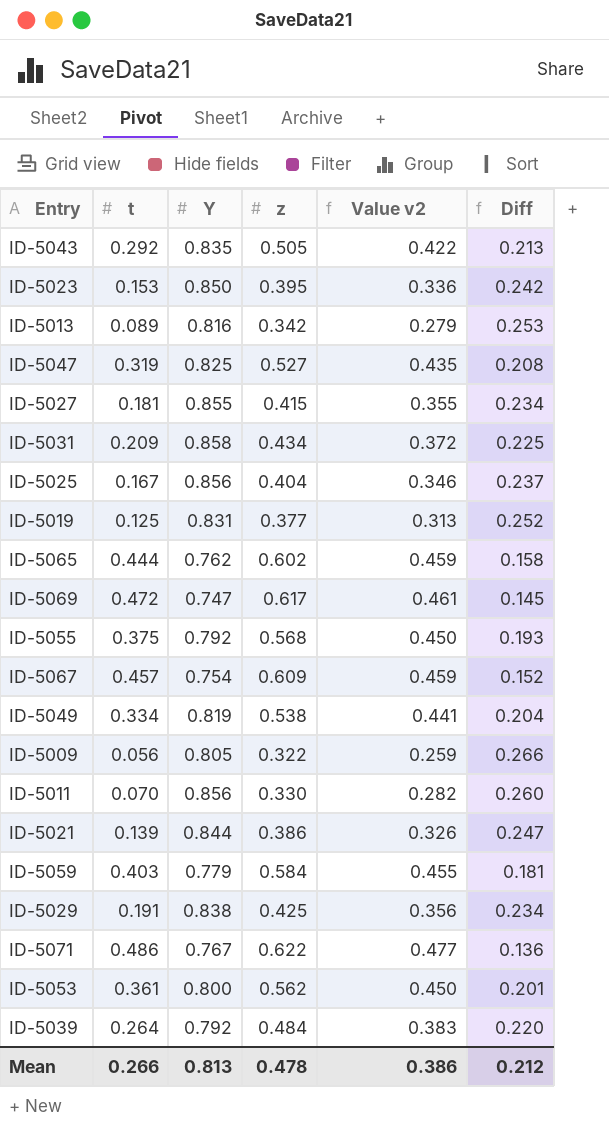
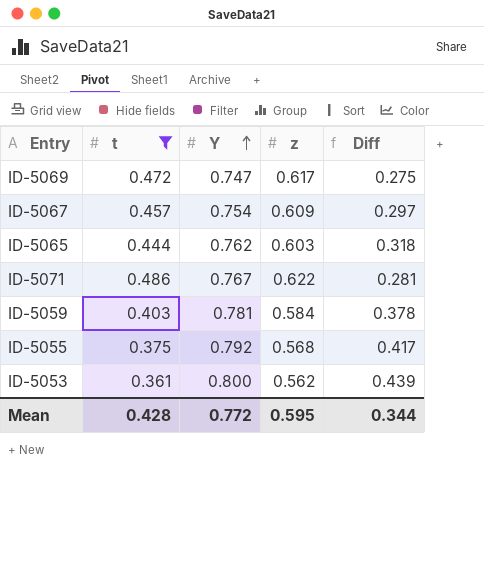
filter: none -> t >= 0.361
row order: none -> Y ascending
column Value v2 | formula: [Y] * [z] -> none
column Diff | formula: [z] - [t] -> [Y] - [t]
ID-5065 | z: 0.602 -> 0.603
ID-5059 | Y: 0.779 -> 0.781
Mean | t: 0.266 -> 0.428
Mean | Y: 0.813 -> 0.772
Mean | z: 0.478 -> 0.595
Mean | Diff: 0.212 -> 0.344

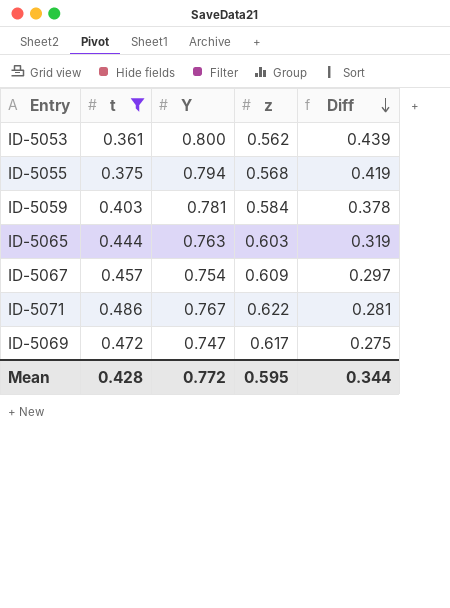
row order: Y ascending -> Diff descending
ID-5055 | Y: 0.792 -> 0.794
ID-5055 | Diff: 0.417 -> 0.419
ID-5065 | Y: 0.762 -> 0.763
ID-5065 | Diff: 0.318 -> 0.319

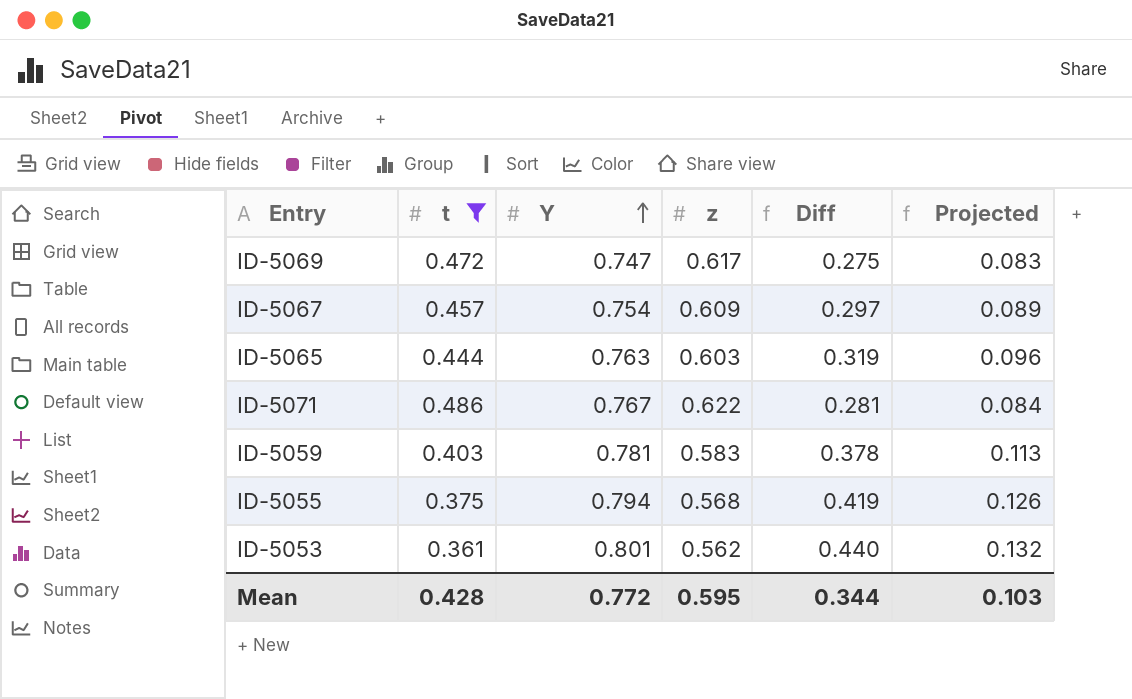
row order: Diff descending -> Y ascending
column Projected | formula: none -> [Diff] * 0.3
ID-5059 | z: 0.584 -> 0.583
ID-5053 | Y: 0.800 -> 0.801
ID-5053 | Diff: 0.439 -> 0.440

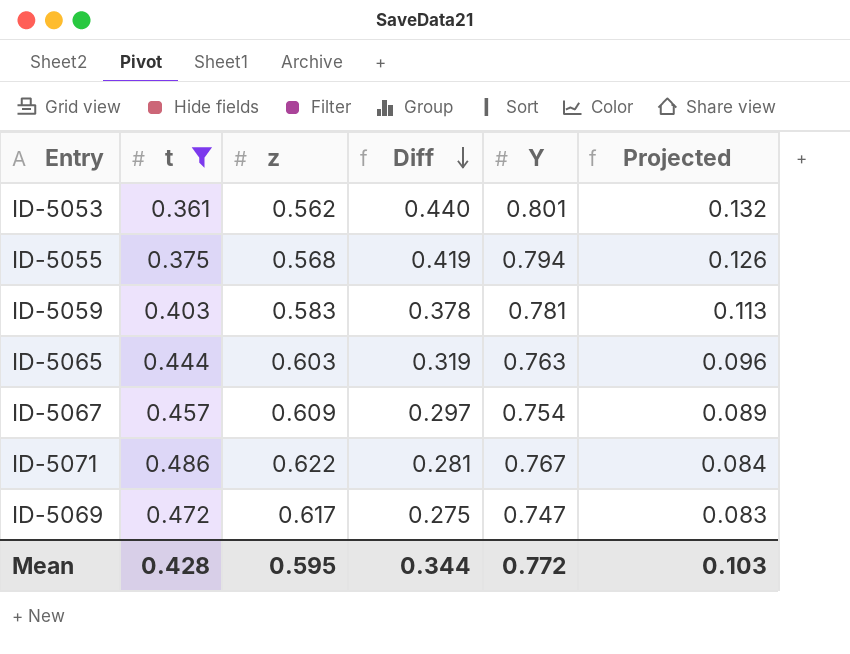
row order: Y ascending -> Diff descending
column Y | position: 3 -> 5

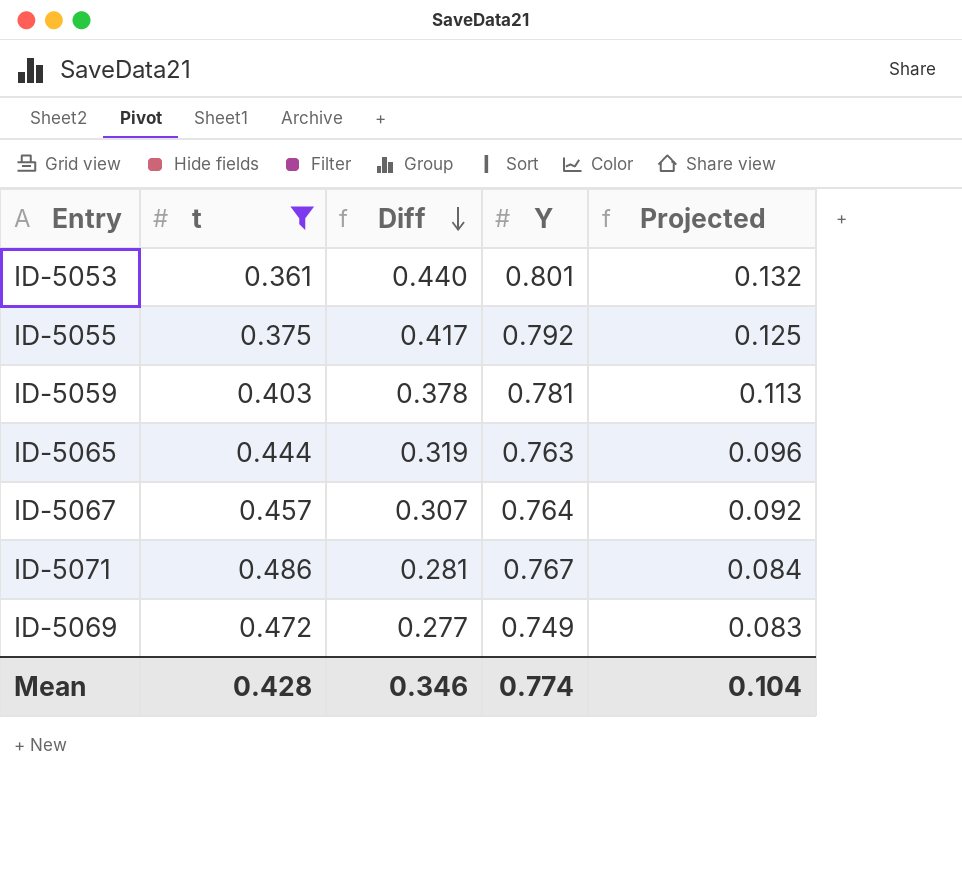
column z | position: 3 -> none
ID-5055 | Diff: 0.419 -> 0.417
ID-5055 | Y: 0.794 -> 0.792
ID-5055 | Projected: 0.126 -> 0.125
ID-5067 | Diff: 0.297 -> 0.307
ID-5067 | Y: 0.754 -> 0.764
ID-5067 | Projected: 0.089 -> 0.092
ID-5069 | Diff: 0.275 -> 0.277
ID-5069 | Y: 0.747 -> 0.749
Mean | Diff: 0.344 -> 0.346
Mean | Y: 0.772 -> 0.774
Mean | Projected: 0.103 -> 0.104

